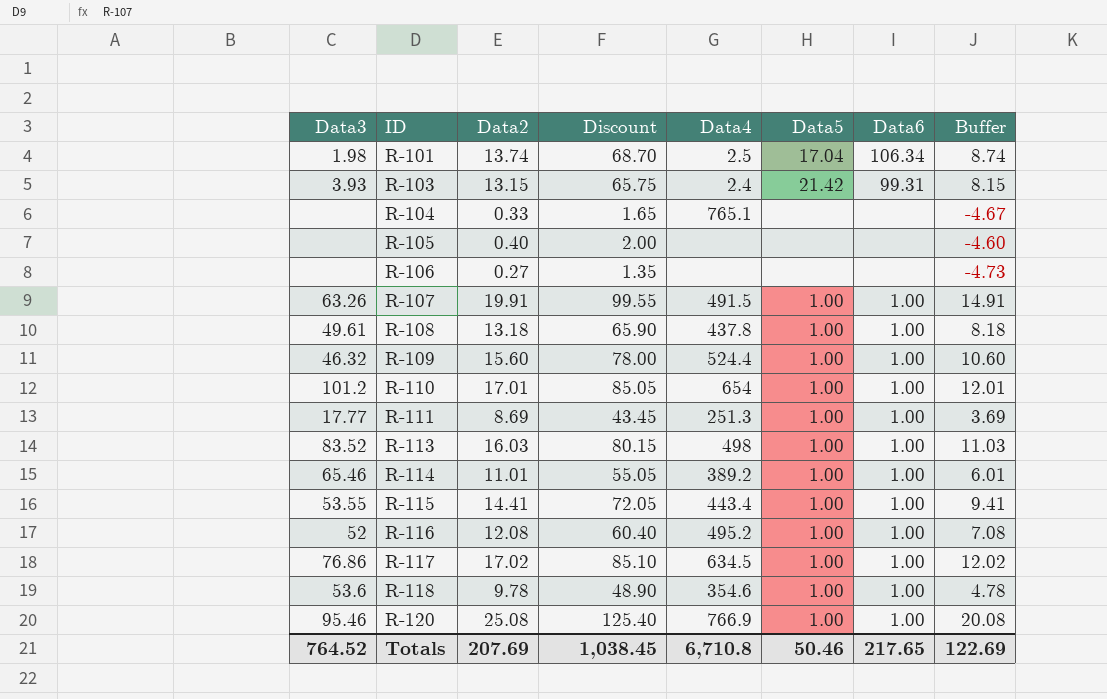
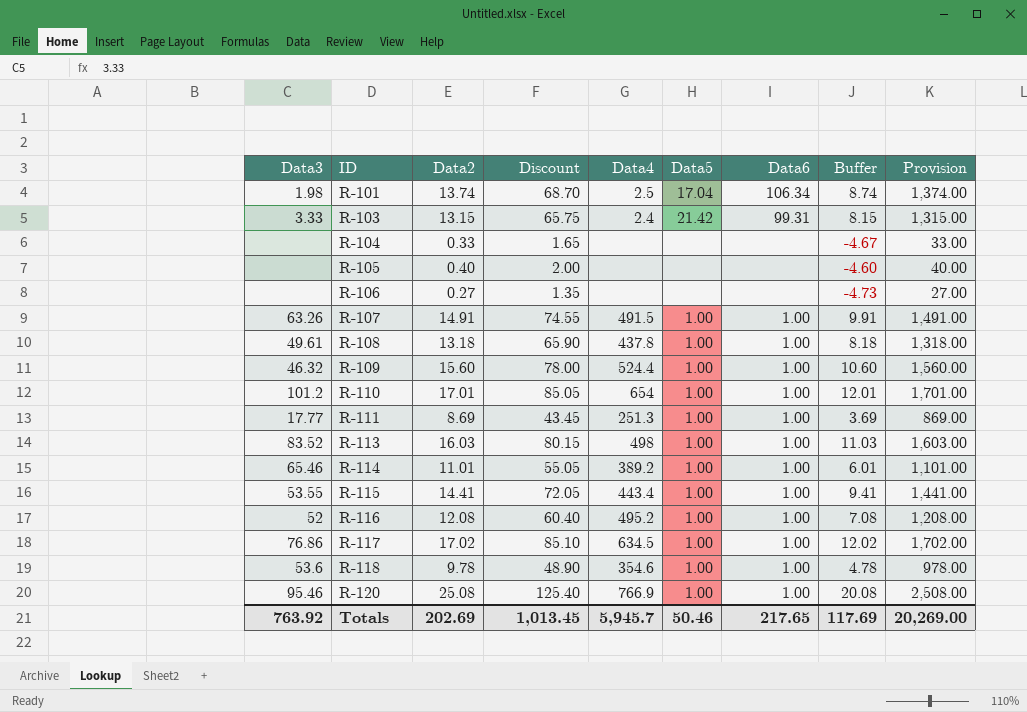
column Provision | formula: none -> [Data2] * 100
R-103 | Data3: 3.93 -> 3.33
R-104 | Data4: 765.1 -> none
R-107 | Data2: 19.91 -> 14.91
R-107 | Discount: 99.55 -> 74.55
R-107 | Buffer: 14.91 -> 9.91
Totals | Data3: 764.52 -> 763.92
Totals | Data2: 207.69 -> 202.69
Totals | Discount: 1,038.45 -> 1,013.45
Totals | Data4: 6,710.8 -> 5,945.7
Totals | Buffer: 122.69 -> 117.69

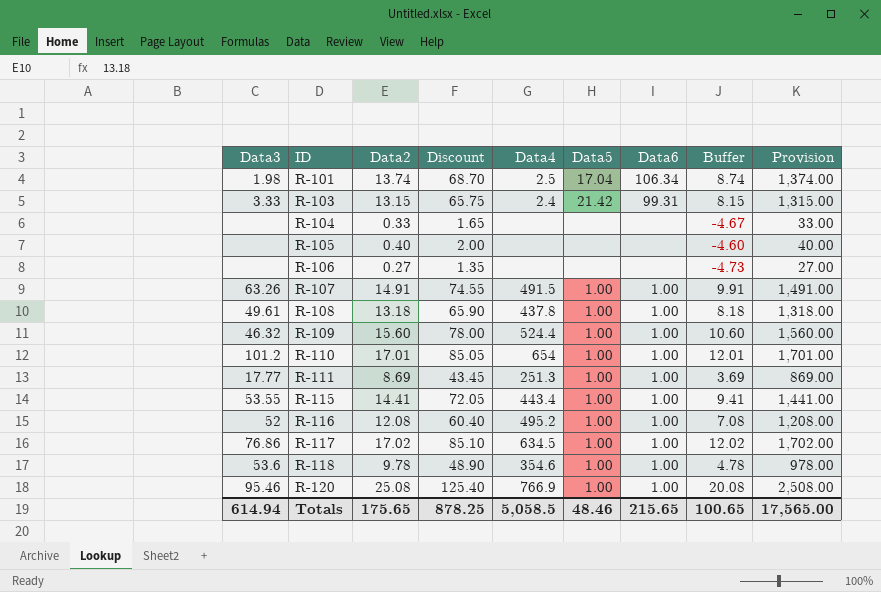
row R-113: 83.52 | 16.03 | 80.15 | 498 | 1.00 | 1.00 | 11.03 | 1,603.00 -> none
row R-114: 65.46 | 11.01 | 55.05 | 389.2 | 1.00 | 1.00 | 6.01 | 1,101.00 -> none
Totals | Data3: 763.92 -> 614.94
Totals | Data2: 202.69 -> 175.65
Totals | Discount: 1,013.45 -> 878.25
Totals | Data4: 5,945.7 -> 5,058.5
Totals | Data5: 50.46 -> 48.46
Totals | Data6: 217.65 -> 215.65
Totals | Buffer: 117.69 -> 100.65
Totals | Provision: 20,269.00 -> 17,565.00

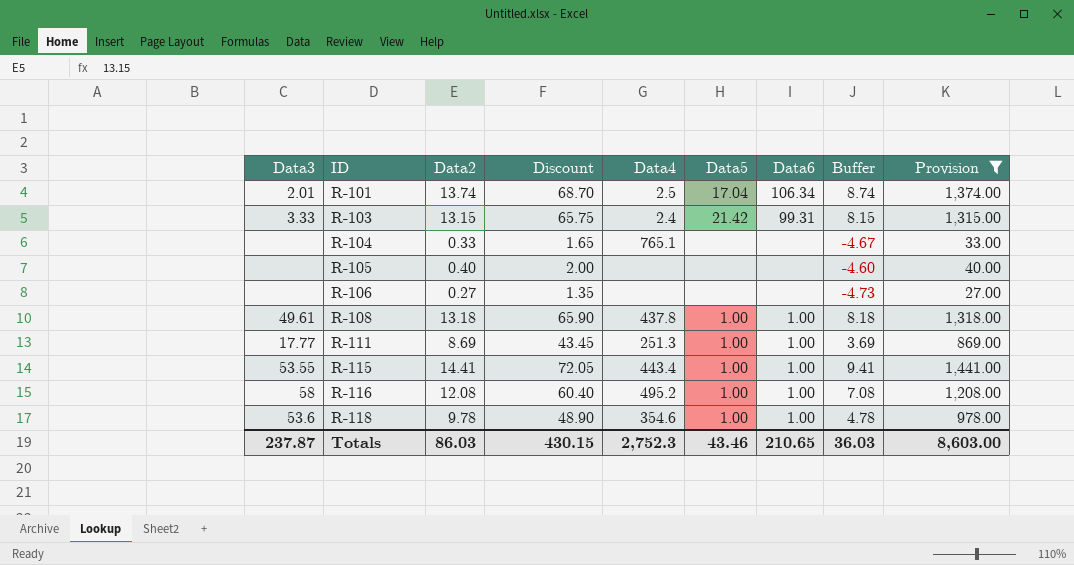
filter: none -> Provision <= 1,441.00
R-101 | Data3: 1.98 -> 2.01
R-104 | Data4: none -> 765.1
R-116 | Data3: 52 -> 58
Totals | Data3: 614.94 -> 237.87
Totals | Data2: 175.65 -> 86.03
Totals | Discount: 878.25 -> 430.15
Totals | Data4: 5,058.5 -> 2,752.3
Totals | Data5: 48.46 -> 43.46
Totals | Data6: 215.65 -> 210.65
Totals | Buffer: 100.65 -> 36.03
Totals | Provision: 17,565.00 -> 8,603.00

